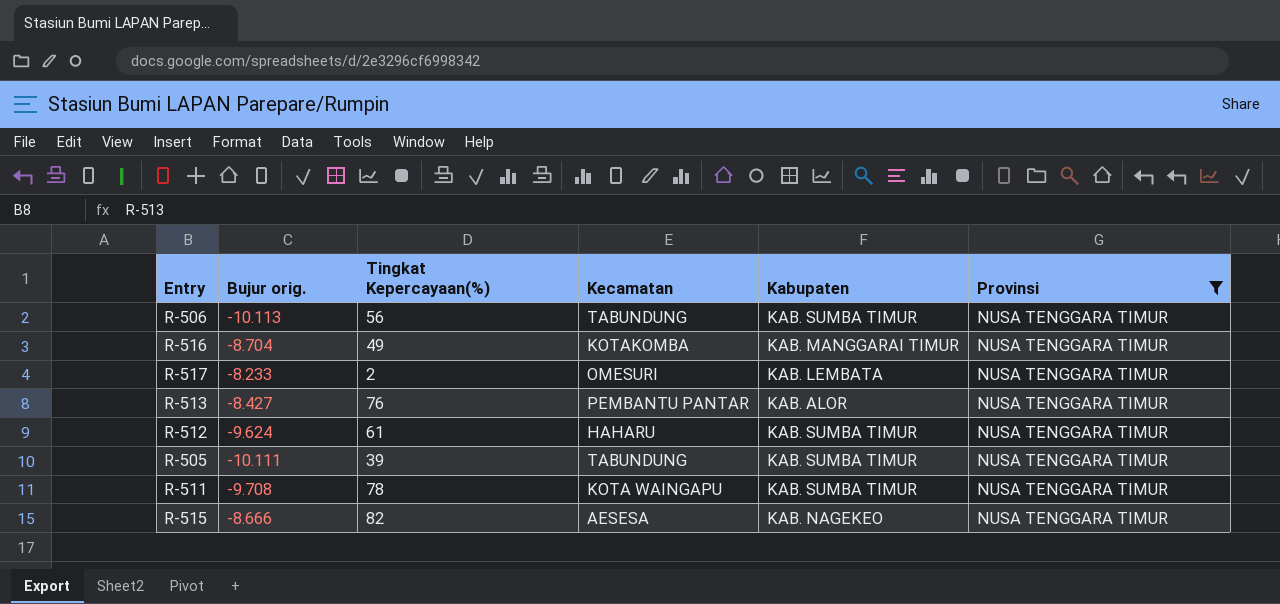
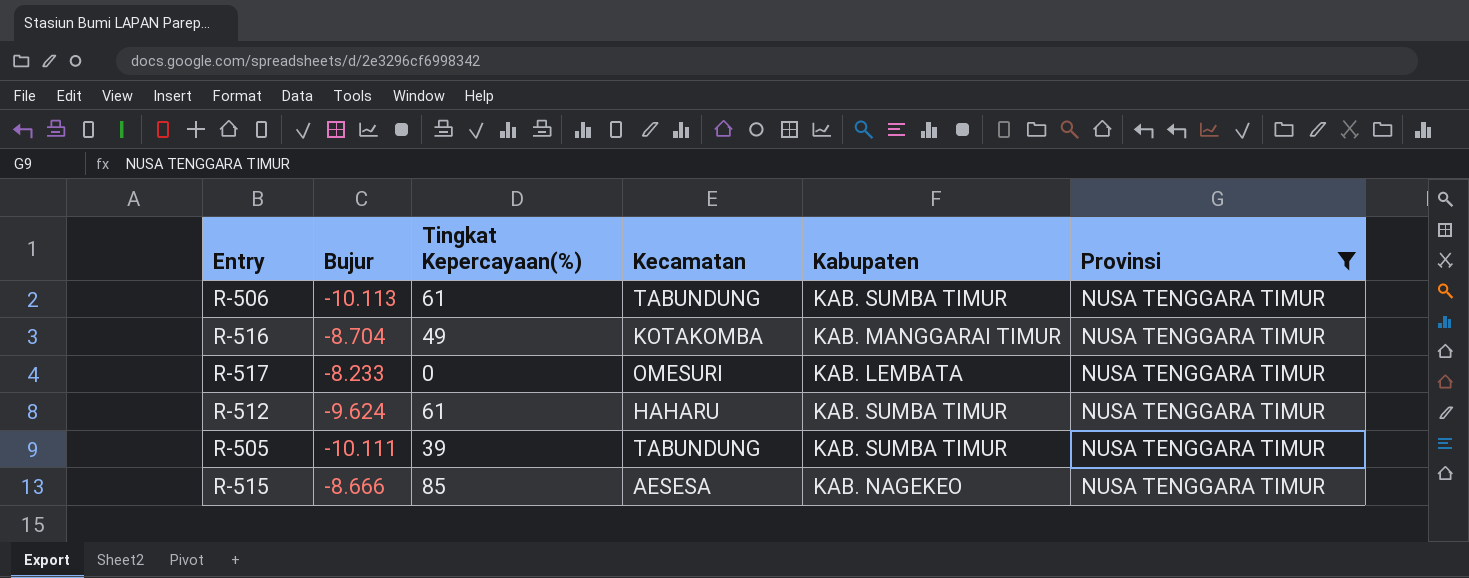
column name: Bujur orig. -> Bujur
row R-513: -8.427 | 76 | PEMBANTU PANTAR | KAB. ALOR | NUSA TENGGARA TIMUR -> none
row R-511: -9.708 | 78 | KOTA WAINGAPU | KAB. SUMBA TIMUR | NUSA TENGGARA TIMUR -> none
R-506 | Tingkat Kepercayaan(%): 56 -> 61
R-517 | Tingkat Kepercayaan(%): 2 -> 0
R-515 | Tingkat Kepercayaan(%): 82 -> 85

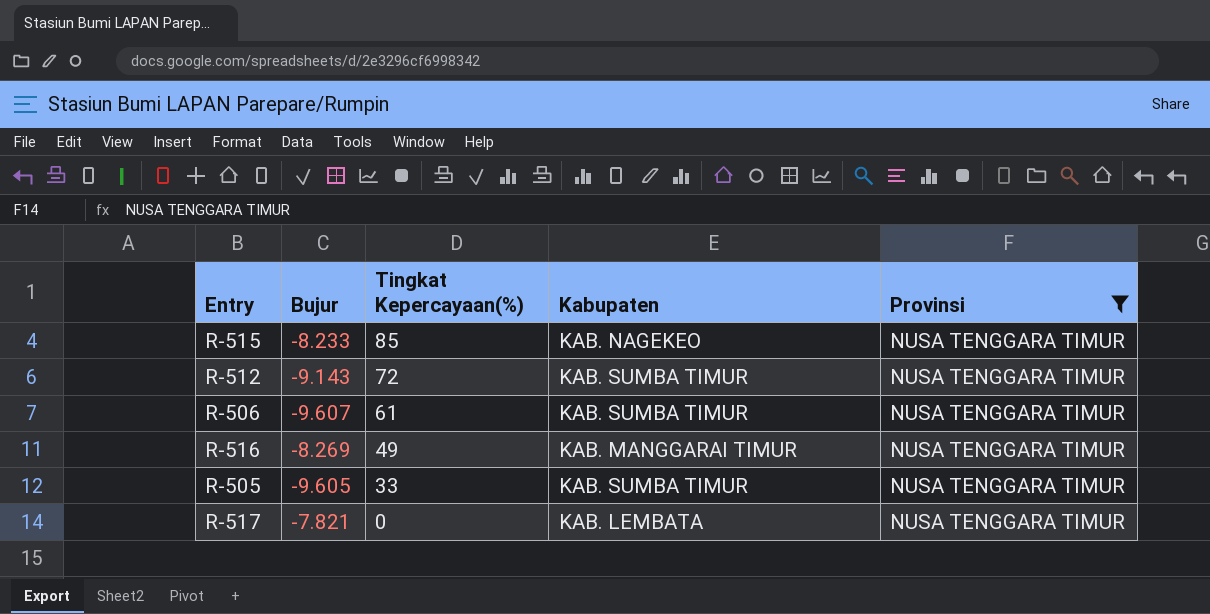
row order: none -> Tingkat Kepercayaan(%) descending
column Kecamatan | position: 4 -> none
R-515 | Bujur: -8.666 -> -8.233
R-512 | Bujur: -9.624 -> -9.143
R-512 | Tingkat Kepercayaan(%): 61 -> 72
R-506 | Bujur: -10.113 -> -9.607
R-516 | Bujur: -8.704 -> -8.269
R-505 | Bujur: -10.111 -> -9.605
R-505 | Tingkat Kepercayaan(%): 39 -> 33
R-517 | Bujur: -8.233 -> -7.821

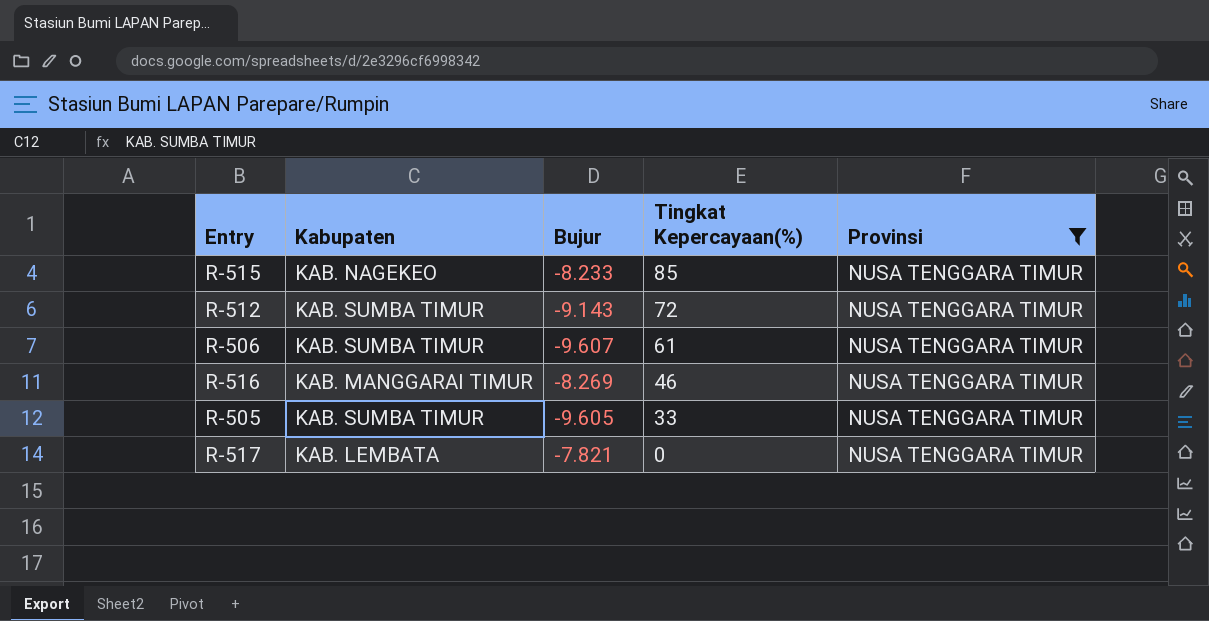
column Kabupaten | position: 4 -> 2
R-516 | Tingkat Kepercayaan(%): 49 -> 46

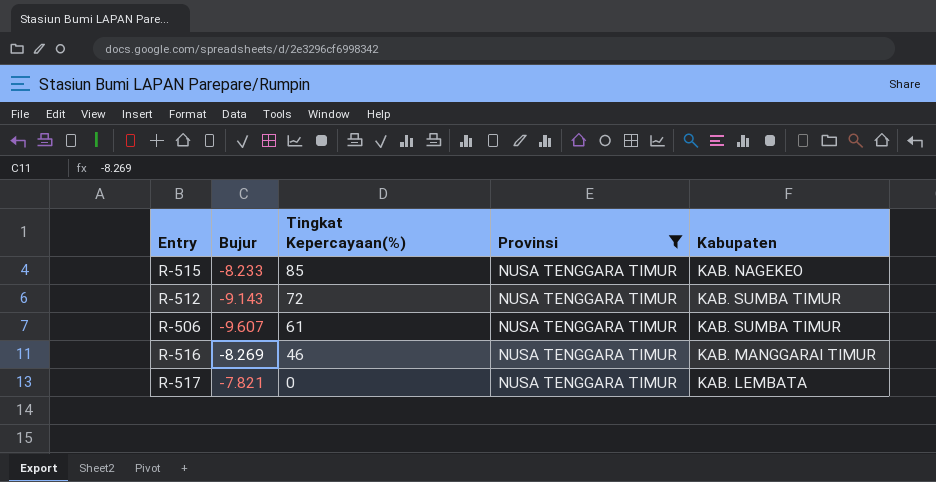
column Kabupaten | position: 2 -> 5
row R-505: KAB. SUMBA TIMUR | -9.605 | 33 | NUSA TENGGARA TIMUR -> none

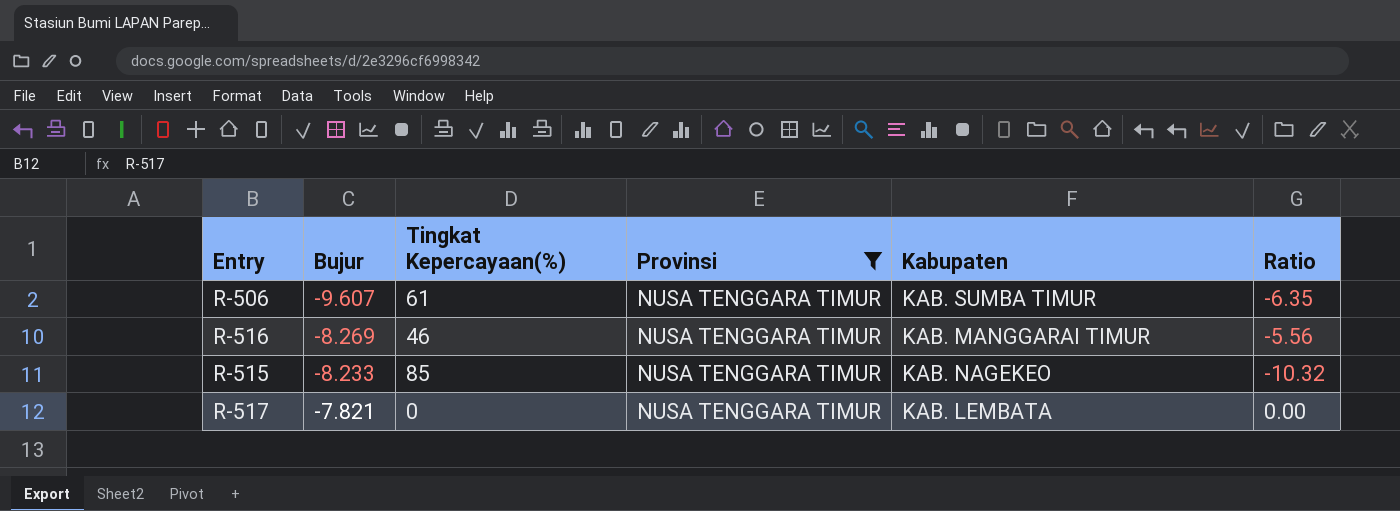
row order: Tingkat Kepercayaan(%) descending -> Bujur ascending
column Ratio | formula: none -> [Tingkat Kepercayaan(%)] / [Bujur]
row R-512: -9.143 | 72 | NUSA TENGGARA TIMUR | KAB. SUMBA TIMUR -> none

